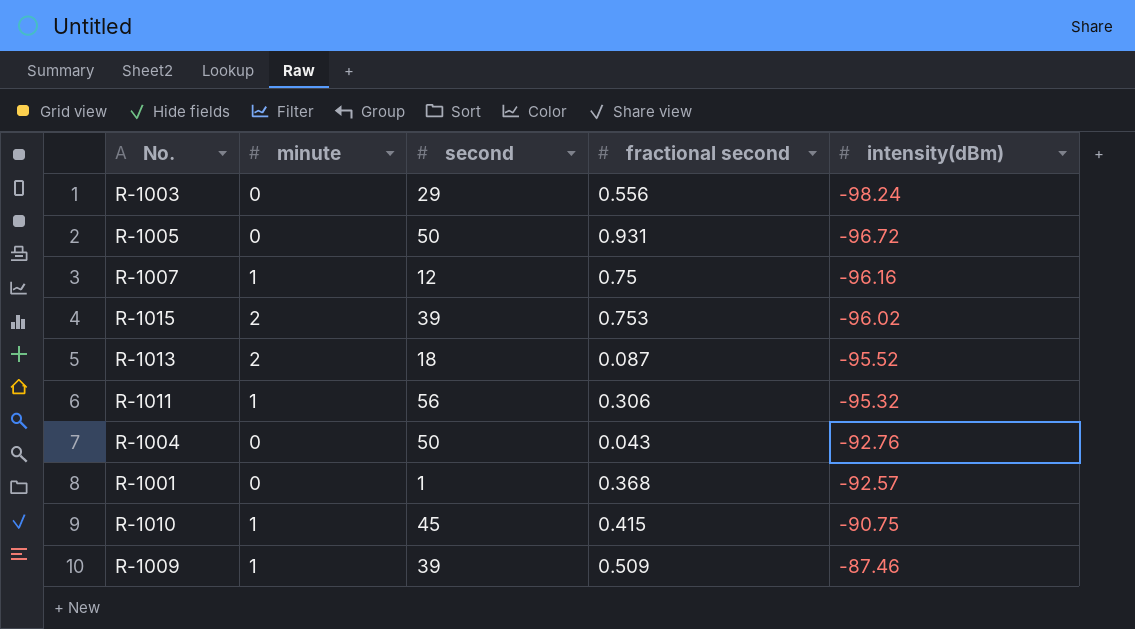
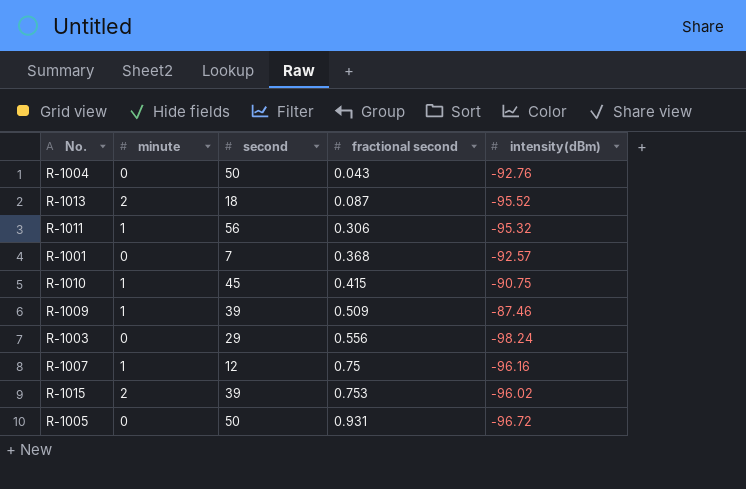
row order: intensity(dBm) ascending -> fractional second ascending
R-1001 | second: 1 -> 7

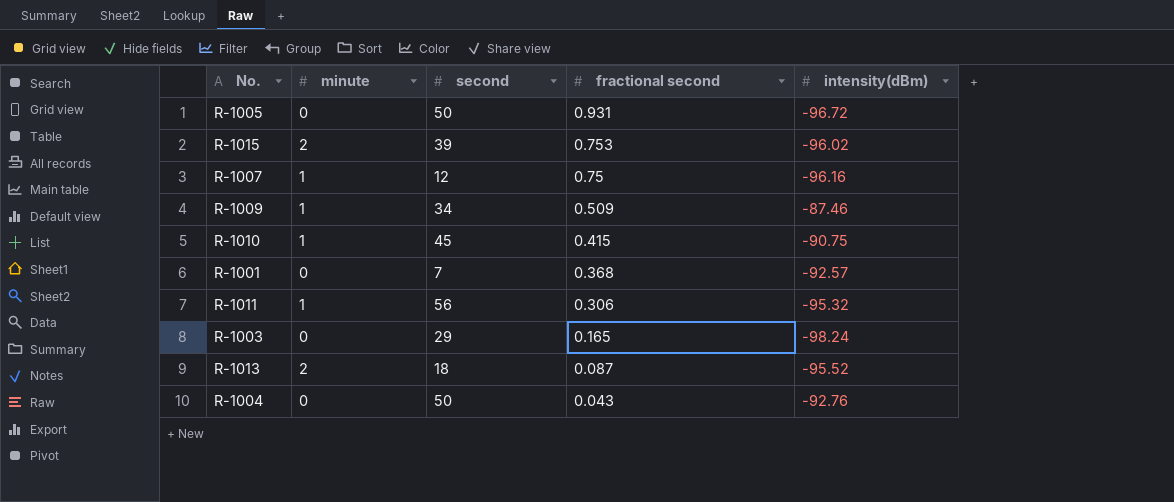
row order: fractional second ascending -> fractional second descending
R-1009 | second: 39 -> 34
R-1003 | fractional second: 0.556 -> 0.165

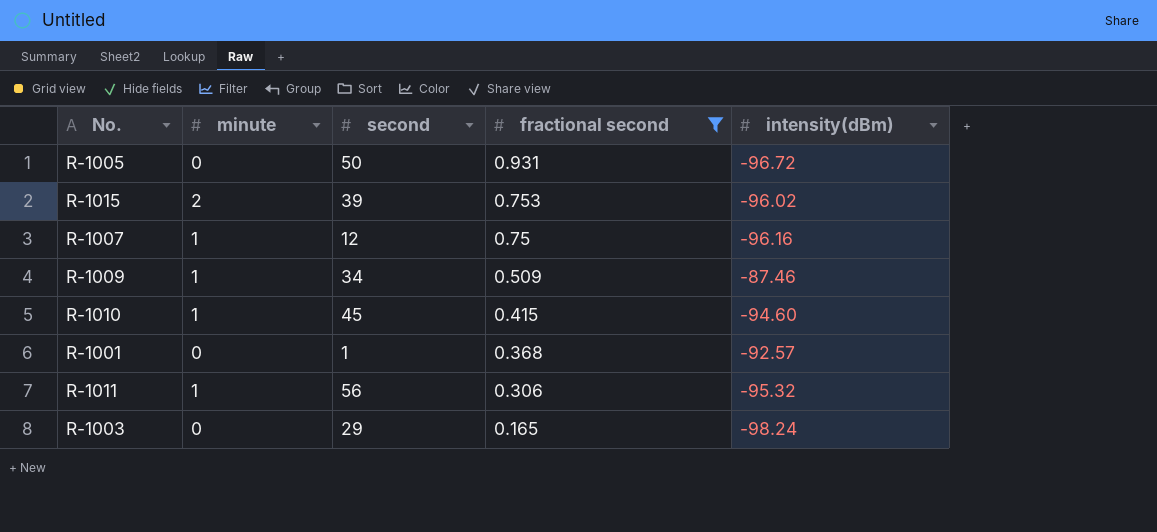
filter: none -> fractional second >= 0.165
R-1010 | intensity(dBm): -90.75 -> -94.60
R-1001 | second: 7 -> 1

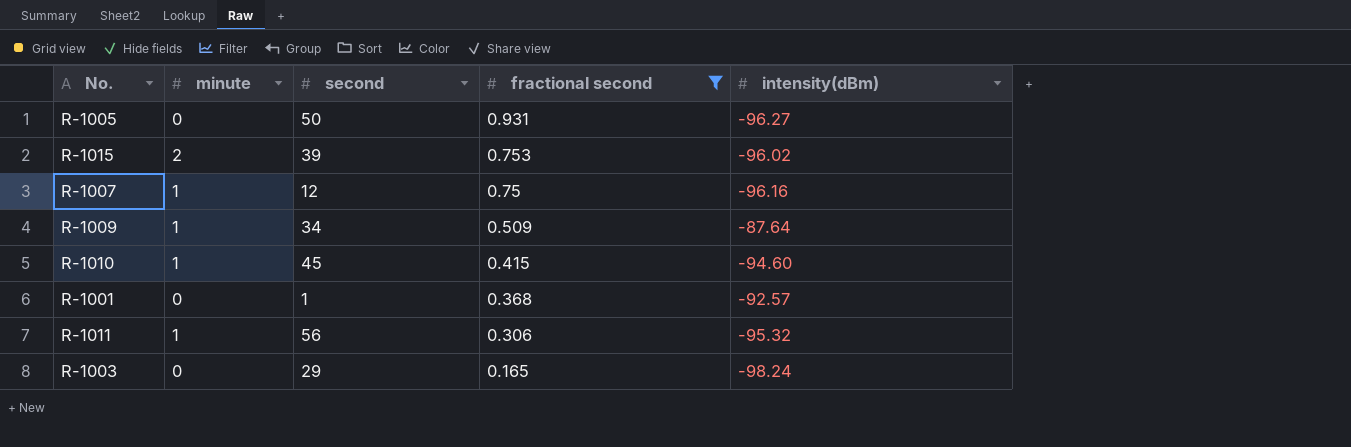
R-1005 | intensity(dBm): -96.72 -> -96.27
R-1009 | intensity(dBm): -87.46 -> -87.64

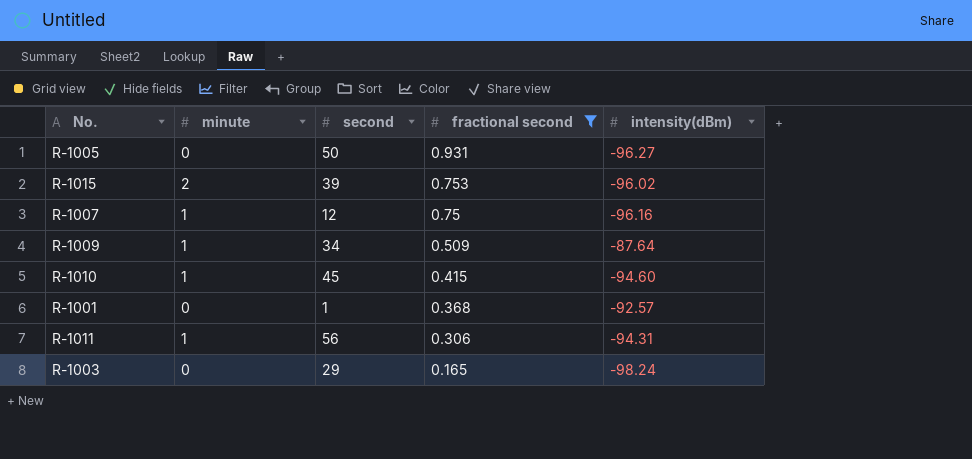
R-1011 | intensity(dBm): -95.32 -> -94.31

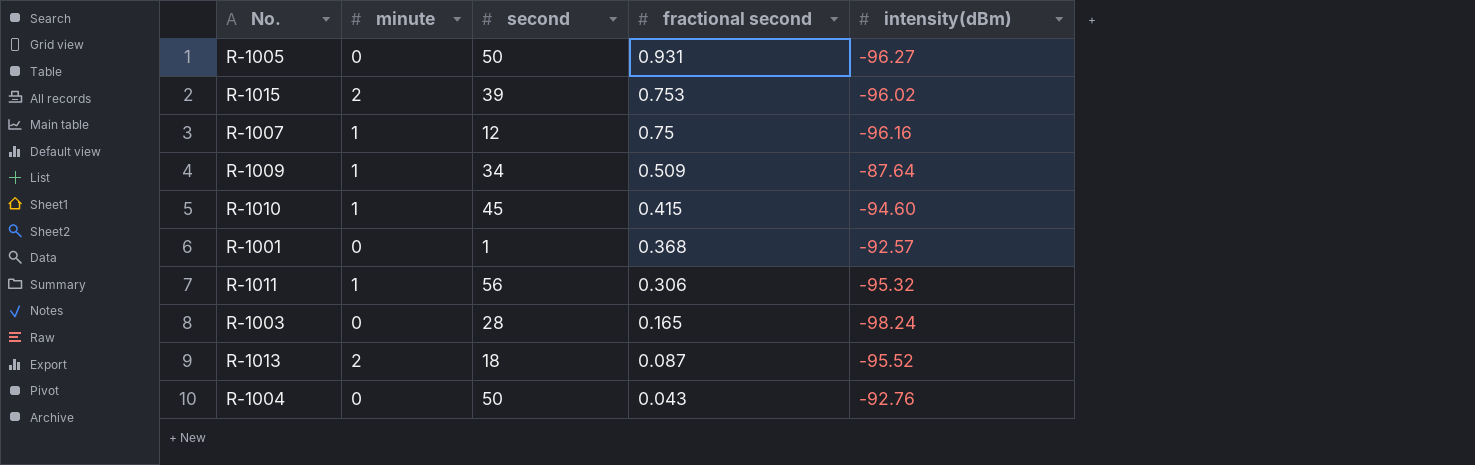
filter: fractional second >= 0.165 -> none
R-1011 | intensity(dBm): -94.31 -> -95.32
R-1003 | second: 29 -> 28

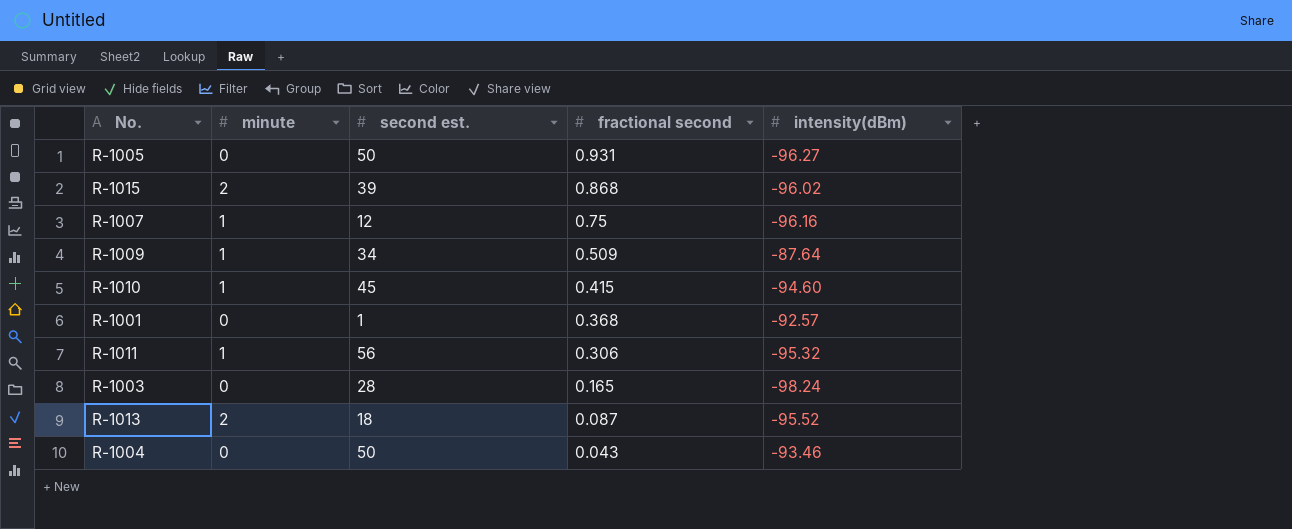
column name: second -> second est.
R-1015 | fractional second: 0.753 -> 0.868
R-1004 | intensity(dBm): -92.76 -> -93.46

